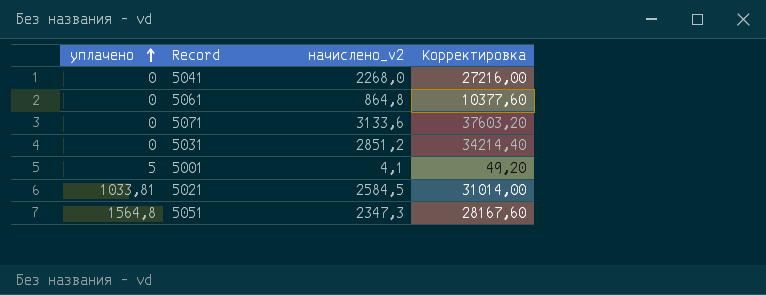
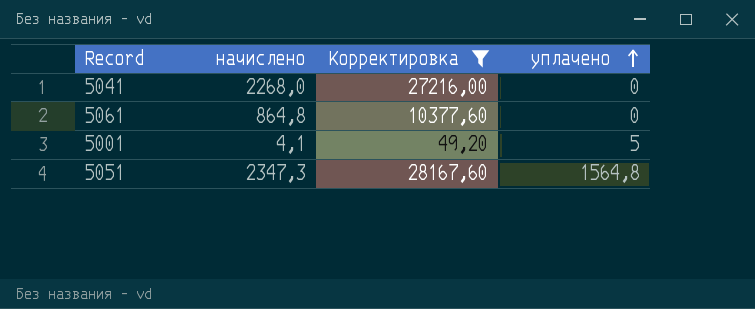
filter: none -> Корректировка <= 28167,60
column name: начислено_v2 -> начислено
column уплачено | position: 1 -> 4

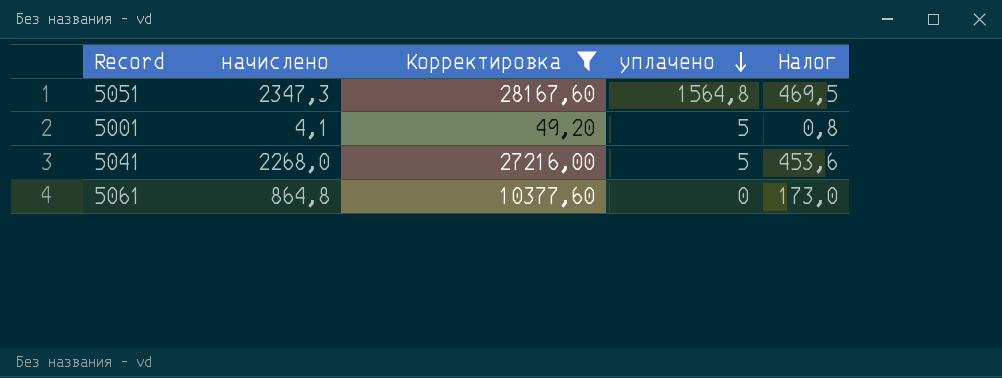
row order: уплачено ascending -> уплачено descending
column Налог | formula: none -> [начислено] * 0,2
5041 | уплачено: 0 -> 5

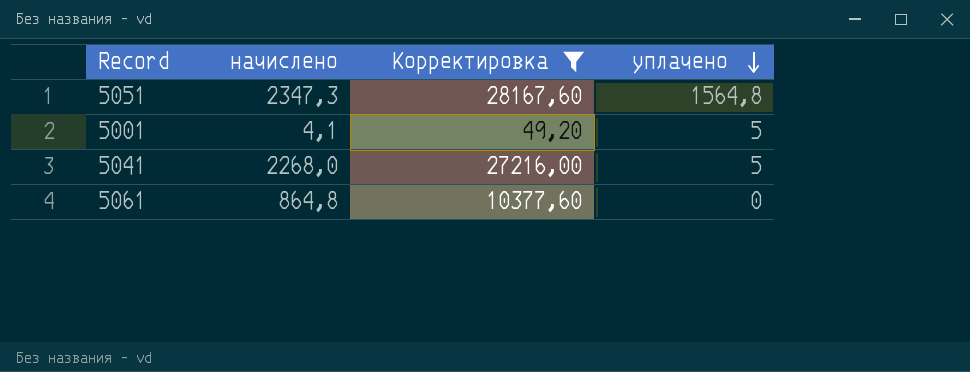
column Налог | formula: [начислено] * 0,2 -> none

